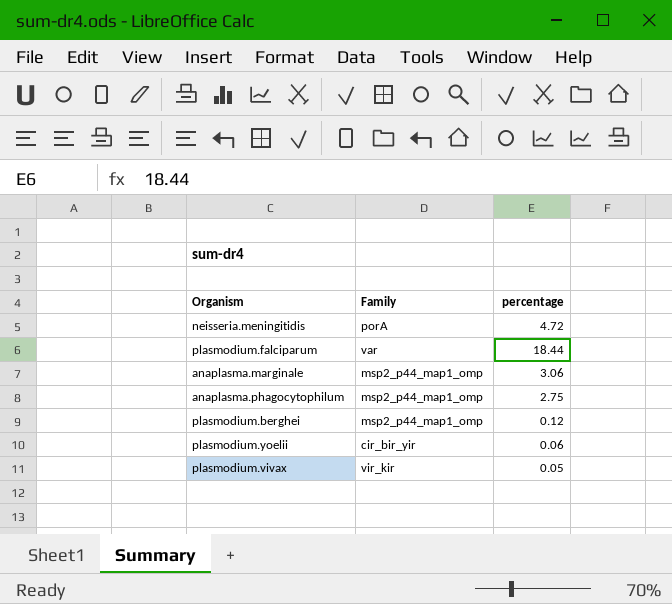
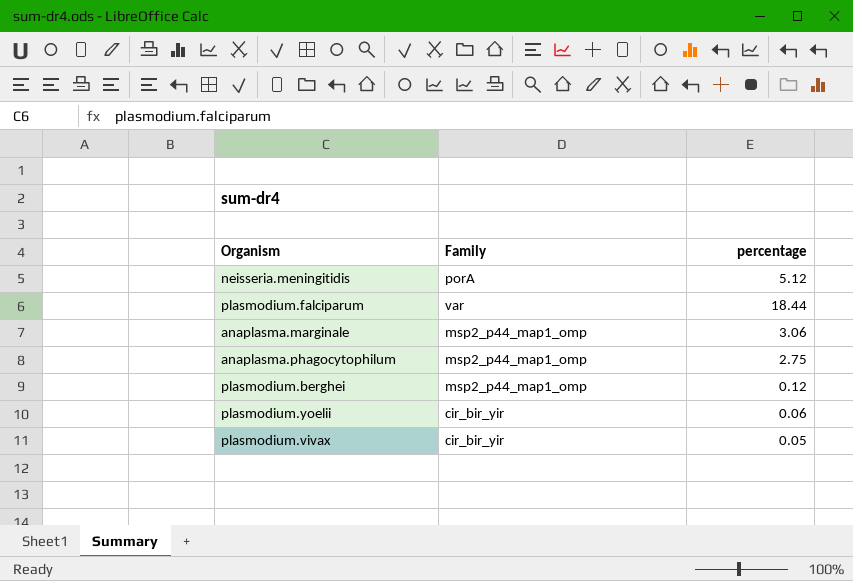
neisseria.meningitidis | percentage: 4.72 -> 5.12
plasmodium.vivax | Family: vir_kir -> cir_bir_yir

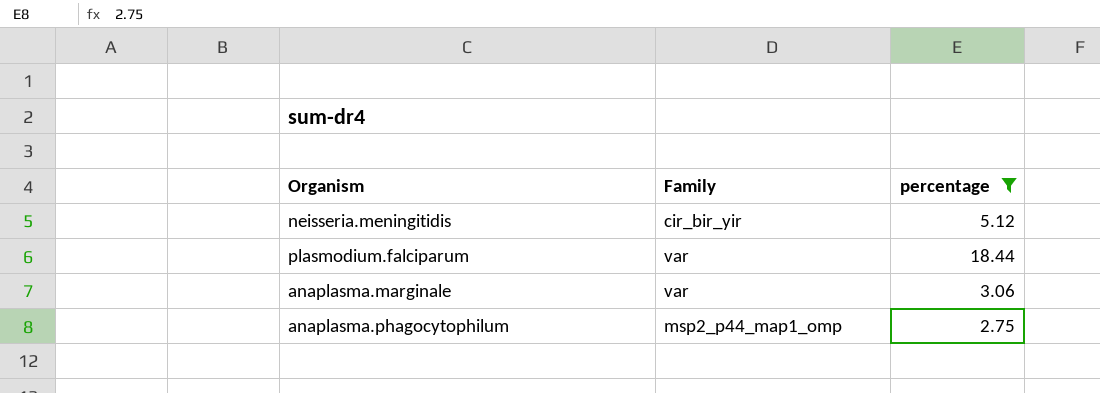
filter: none -> percentage >= 2.75
neisseria.meningitidis | Family: porA -> cir_bir_yir
anaplasma.marginale | Family: msp2_p44_map1_omp -> var

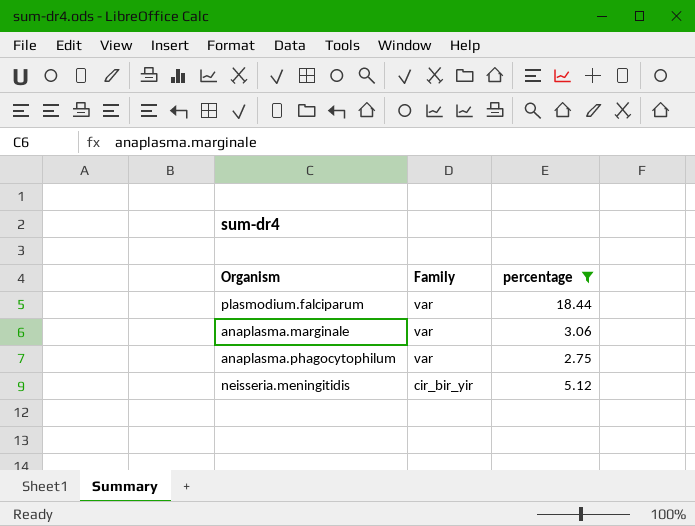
row order: none -> Family descending
anaplasma.phagocytophilum | Family: msp2_p44_map1_omp -> var

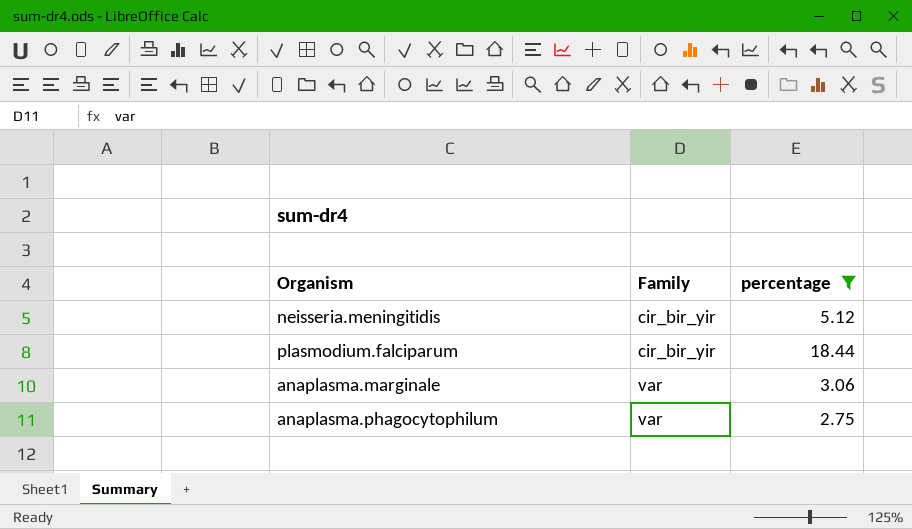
row order: Family descending -> Family ascending
plasmodium.falciparum | Family: var -> cir_bir_yir

